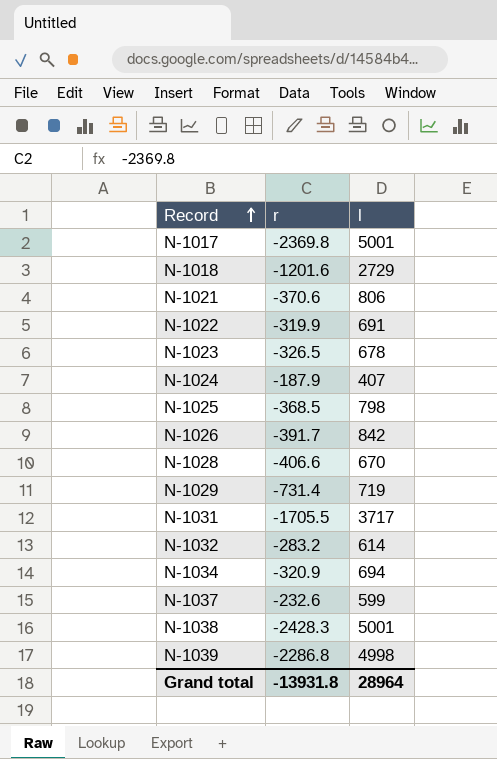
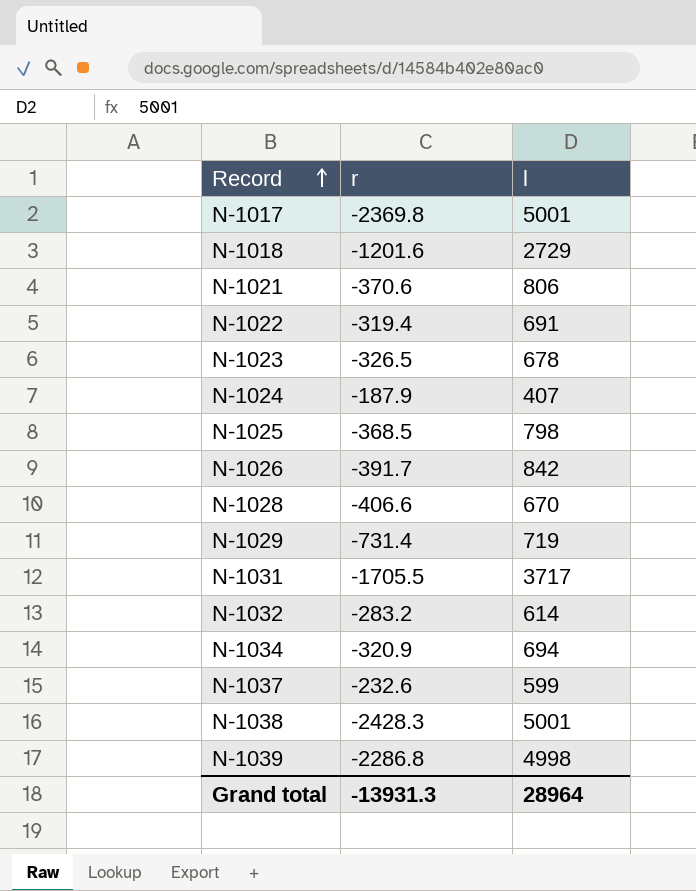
N-1022 | r: -319.9 -> -319.4
Grand total | r: -13931.8 -> -13931.3

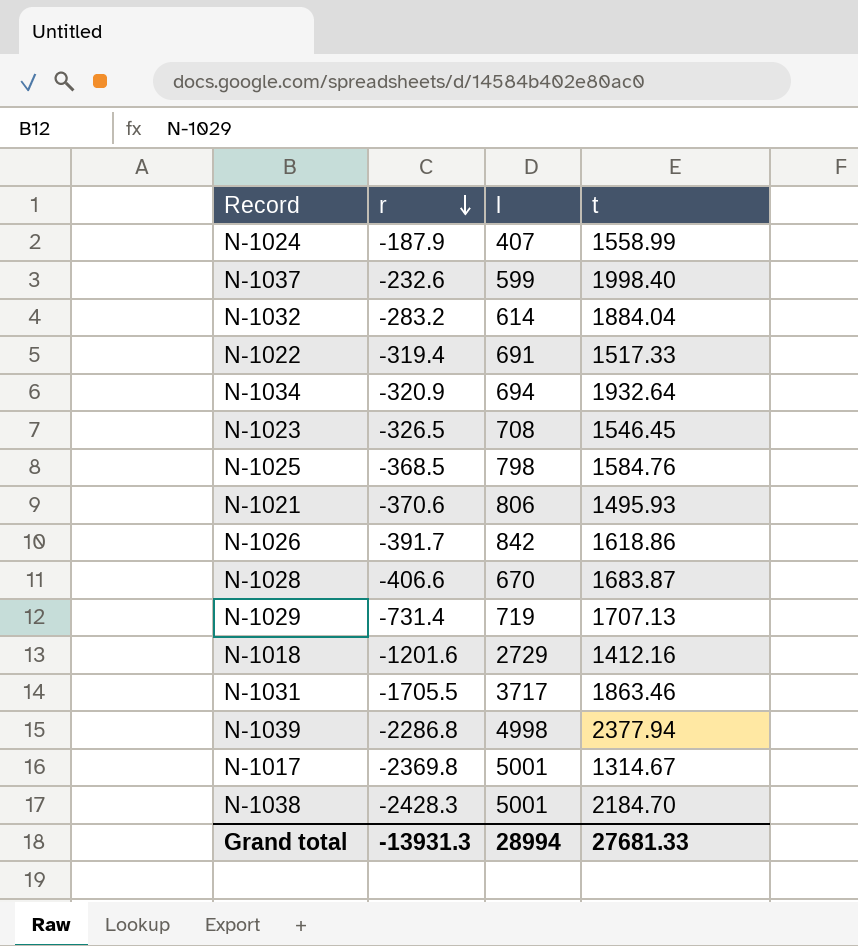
row order: Record ascending -> r descending
column t | position: none -> 4
N-1023 | l: 678 -> 708
Grand total | l: 28964 -> 28994

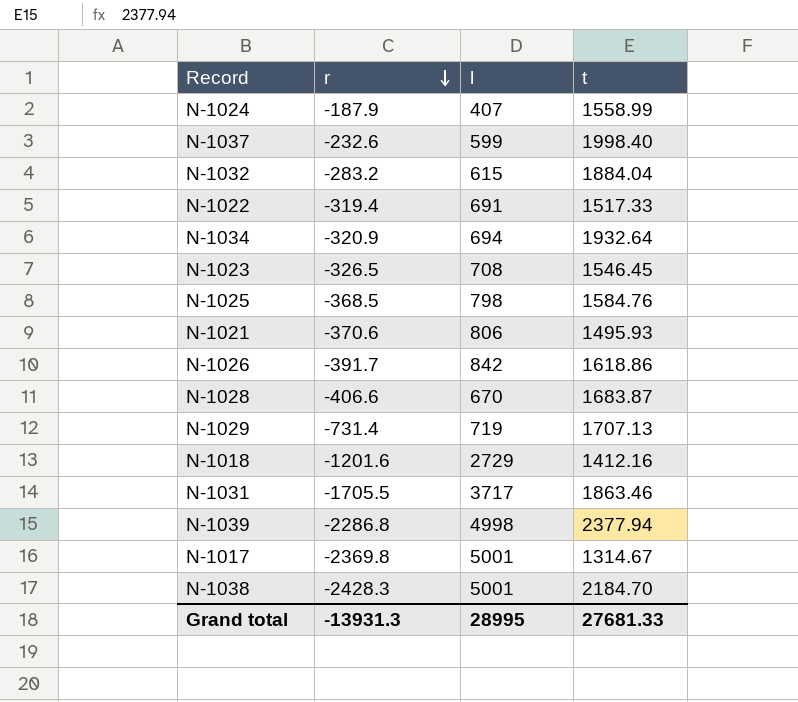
N-1032 | l: 614 -> 615
Grand total | l: 28994 -> 28995

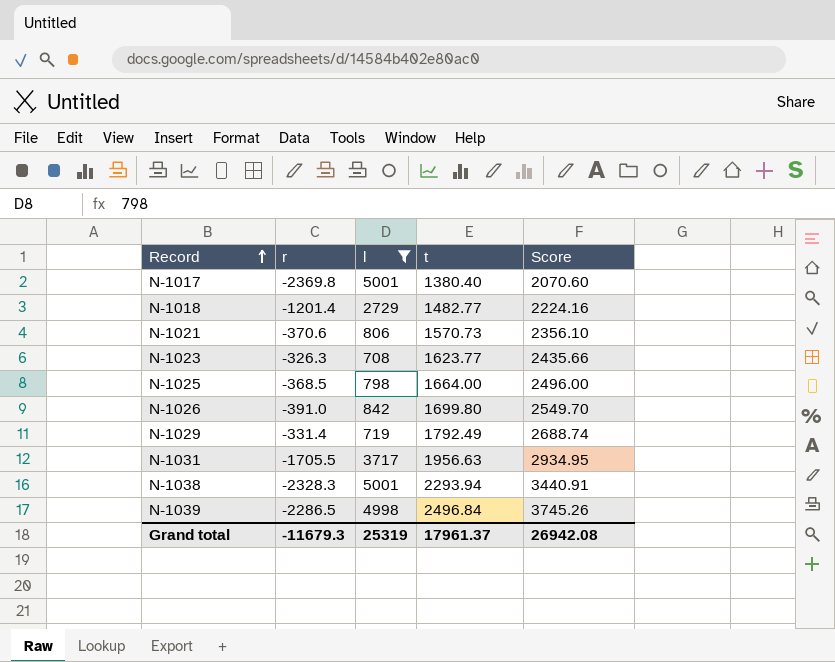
filter: none -> l >= 708
row order: r descending -> Record ascending
column Score | formula: none -> [t] * 1.5
N-1017 | t: 1314.67 -> 1380.40
N-1018 | r: -1201.6 -> -1201.4
N-1018 | t: 1412.16 -> 1482.77
N-1021 | t: 1495.93 -> 1570.73
N-1023 | r: -326.5 -> -326.3
N-1023 | t: 1546.45 -> 1623.77
N-1025 | t: 1584.76 -> 1664.00
N-1026 | r: -391.7 -> -391.0
N-1026 | t: 1618.86 -> 1699.80
N-1029 | r: -731.4 -> -331.4
N-1029 | t: 1707.13 -> 1792.49
N-1031 | t: 1863.46 -> 1956.63
N-1038 | r: -2428.3 -> -2328.3
N-1038 | t: 2184.70 -> 2293.94
N-1039 | r: -2286.8 -> -2286.5
N-1039 | t: 2377.94 -> 2496.84
Grand total | r: -13931.3 -> -11679.3
Grand total | l: 28995 -> 25319
Grand total | t: 27681.33 -> 17961.37

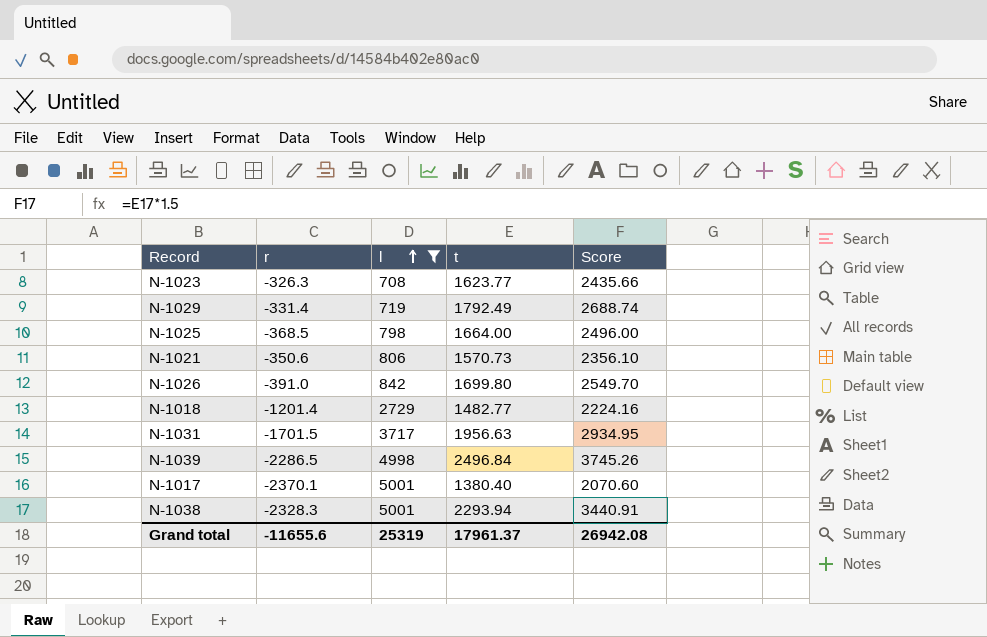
row order: Record ascending -> l ascending
N-1021 | r: -370.6 -> -350.6
N-1031 | r: -1705.5 -> -1701.5
N-1017 | r: -2369.8 -> -2370.1
Grand total | r: -11679.3 -> -11655.6

